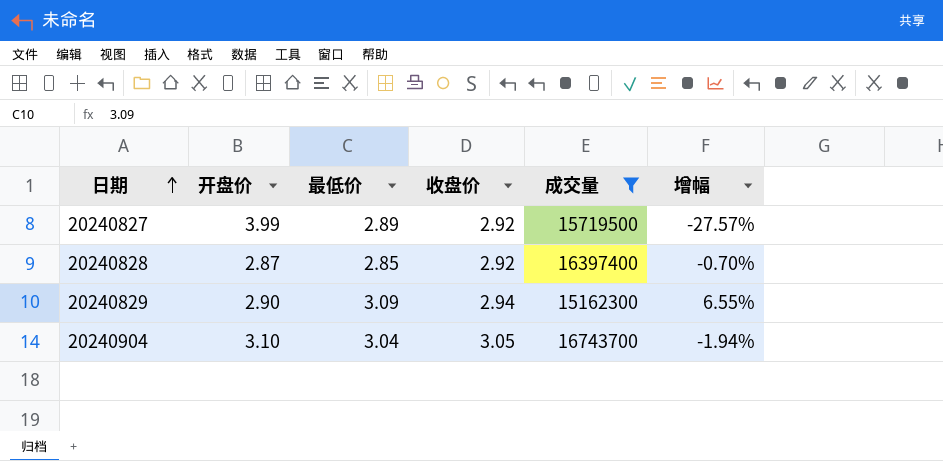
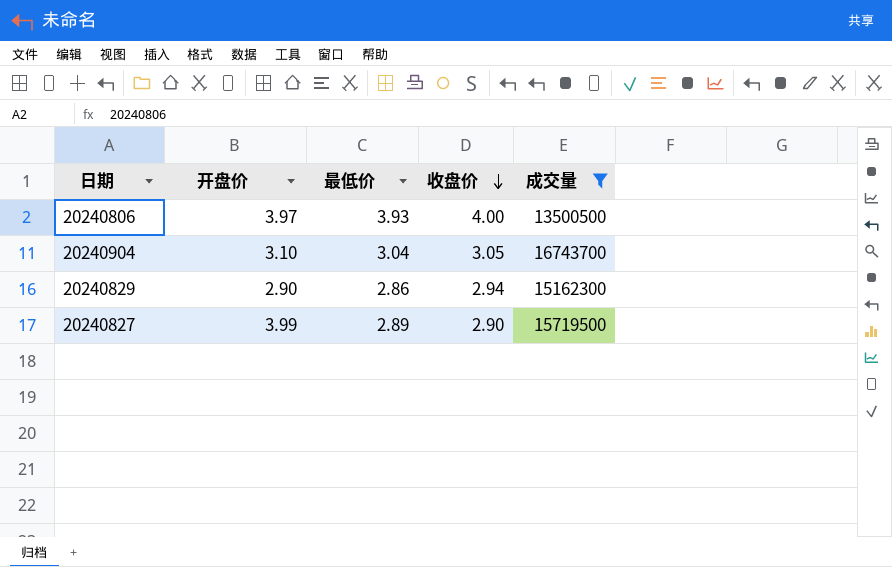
row order: 日期 ascending -> 收盘价 descending
column 增幅 | formula: ([最低价] - [开盘价]) / [开盘价] -> none
row 20240828: 2.87 | 2.85 | 2.92 | 16397400 | -0.70% -> none
row 20240806: none -> 3.97 | 3.93 | 4.00 | 13500500
20240829 | 最低价: 3.09 -> 2.86
20240827 | 收盘价: 2.92 -> 2.90

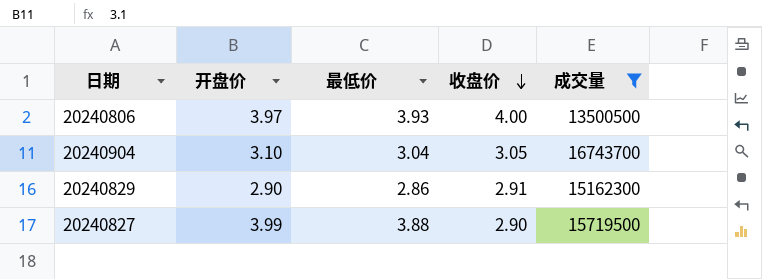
20240829 | 收盘价: 2.94 -> 2.91
20240827 | 最低价: 2.89 -> 3.88

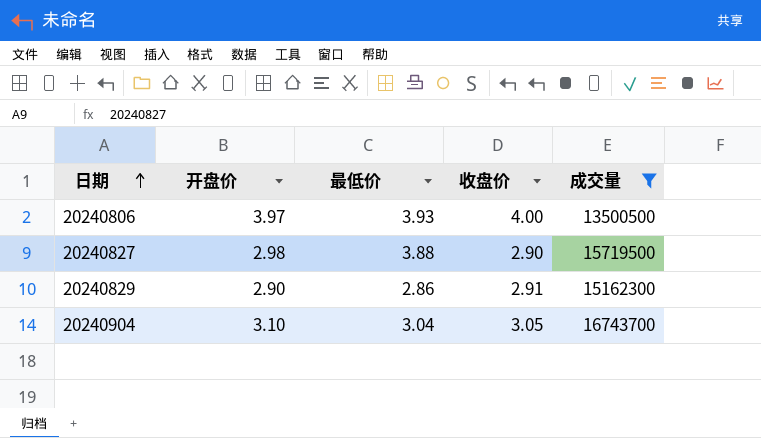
row order: 收盘价 descending -> 日期 ascending
20240827 | 开盘价: 3.99 -> 2.98

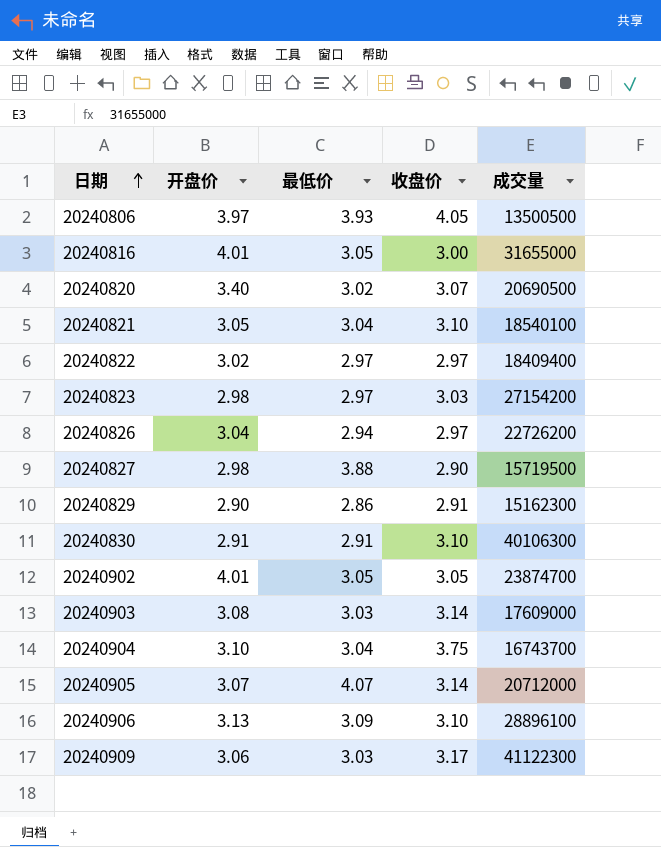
filter: 成交量 <= 16743700 -> none
20240806 | 收盘价: 4.00 -> 4.05
20240904 | 收盘价: 3.05 -> 3.75

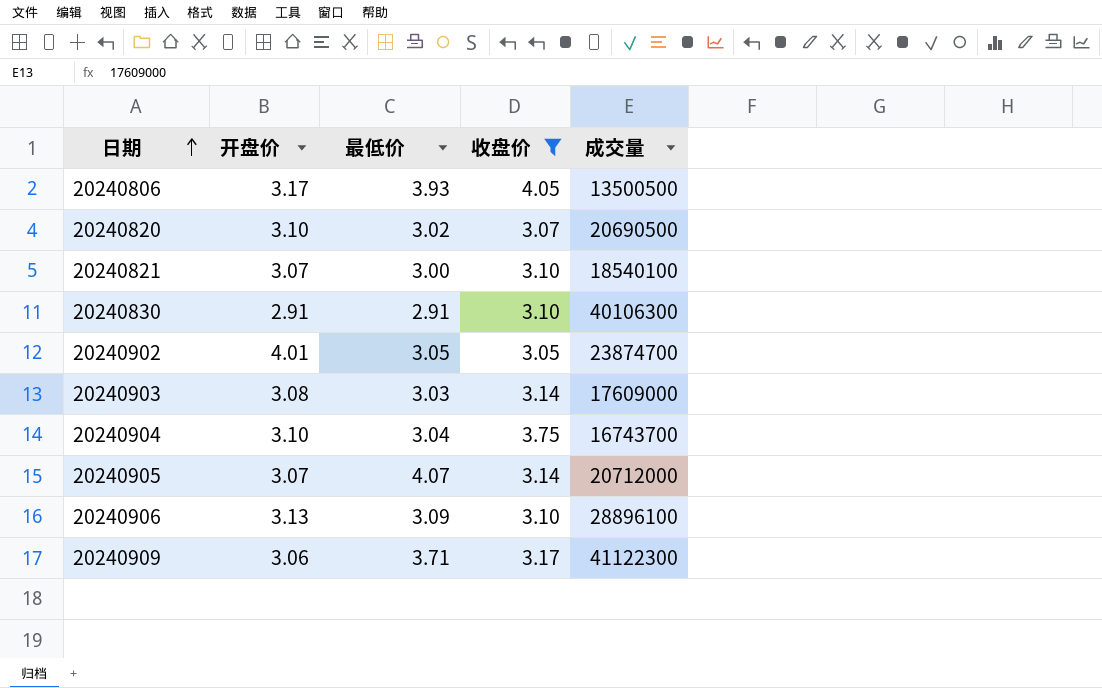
filter: none -> 收盘价 >= 3.05
20240806 | 开盘价: 3.97 -> 3.17
20240820 | 开盘价: 3.40 -> 3.10
20240821 | 开盘价: 3.05 -> 3.07
20240821 | 最低价: 3.04 -> 3.00
20240909 | 最低价: 3.03 -> 3.71

